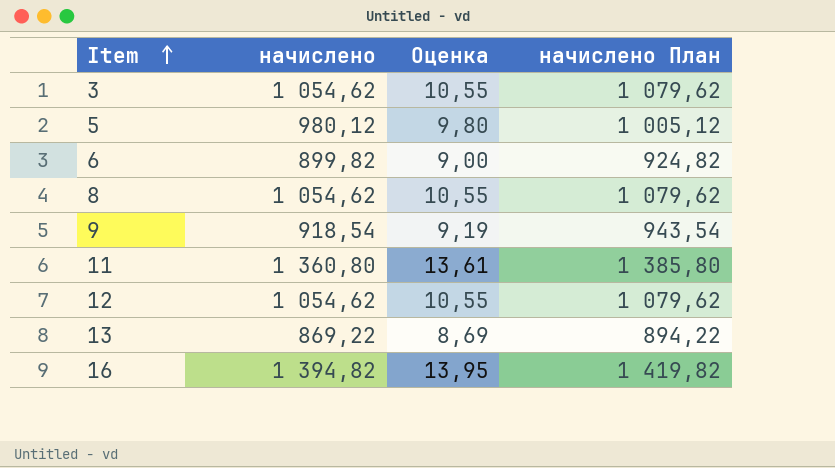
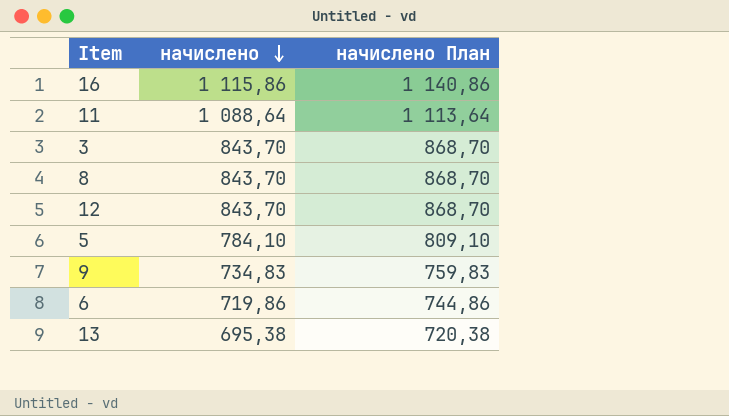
row order: Item ascending -> начислено descending
column Оценка | formula: [начислено] * 0,01 -> none
16 | начислено: 1 394,82 -> 1 115,86
16 | начислено План: 1 419,82 -> 1 140,86
11 | начислено: 1 360,80 -> 1 088,64
11 | начислено План: 1 385,80 -> 1 113,64
3 | начислено: 1 054,62 -> 843,70
3 | начислено План: 1 079,62 -> 868,70
8 | начислено: 1 054,62 -> 843,70
8 | начислено План: 1 079,62 -> 868,70
12 | начислено: 1 054,62 -> 843,70
12 | начислено План: 1 079,62 -> 868,70
5 | начислено: 980,12 -> 784,10
5 | начислено План: 1 005,12 -> 809,10
9 | начислено: 918,54 -> 734,83
9 | начислено План: 943,54 -> 759,83
6 | начислено: 899,82 -> 719,86
6 | начислено План: 924,82 -> 744,86
13 | начислено: 869,22 -> 695,38
13 | начислено План: 894,22 -> 720,38

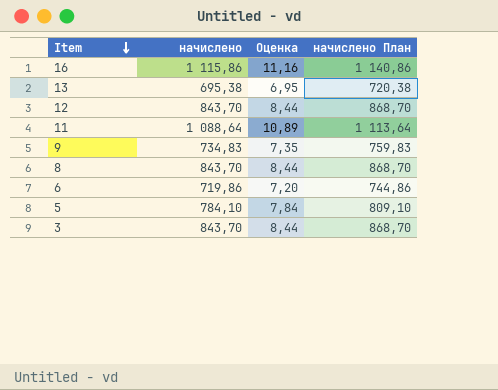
row order: начислено descending -> Item descending
column Оценка | formula: none -> [начислено] * 0,01

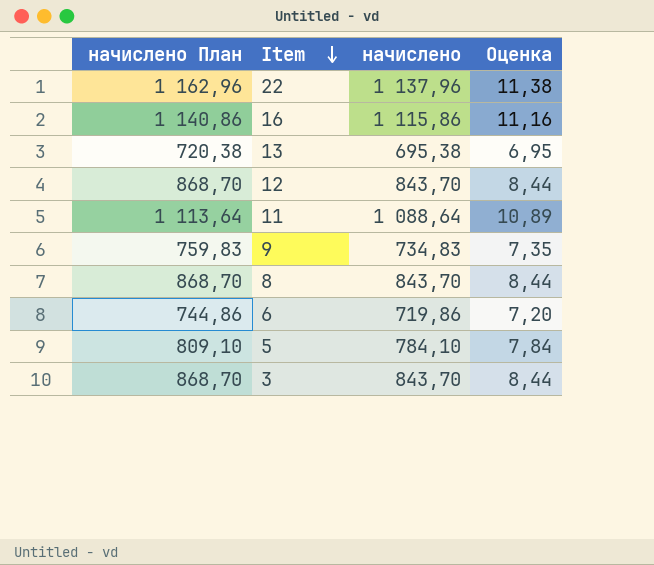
column начислено План | position: 4 -> 1
row 22: none -> 1 162,96 | 1 137,96 | 11,38

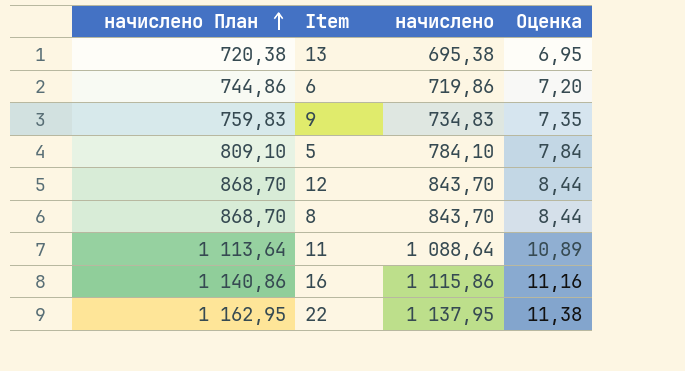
row order: Item descending -> начислено План ascending
row 3: 868,70 | 843,70 | 8,44 -> none
22 | начислено План: 1 162,96 -> 1 162,95
22 | начислено: 1 137,96 -> 1 137,95

